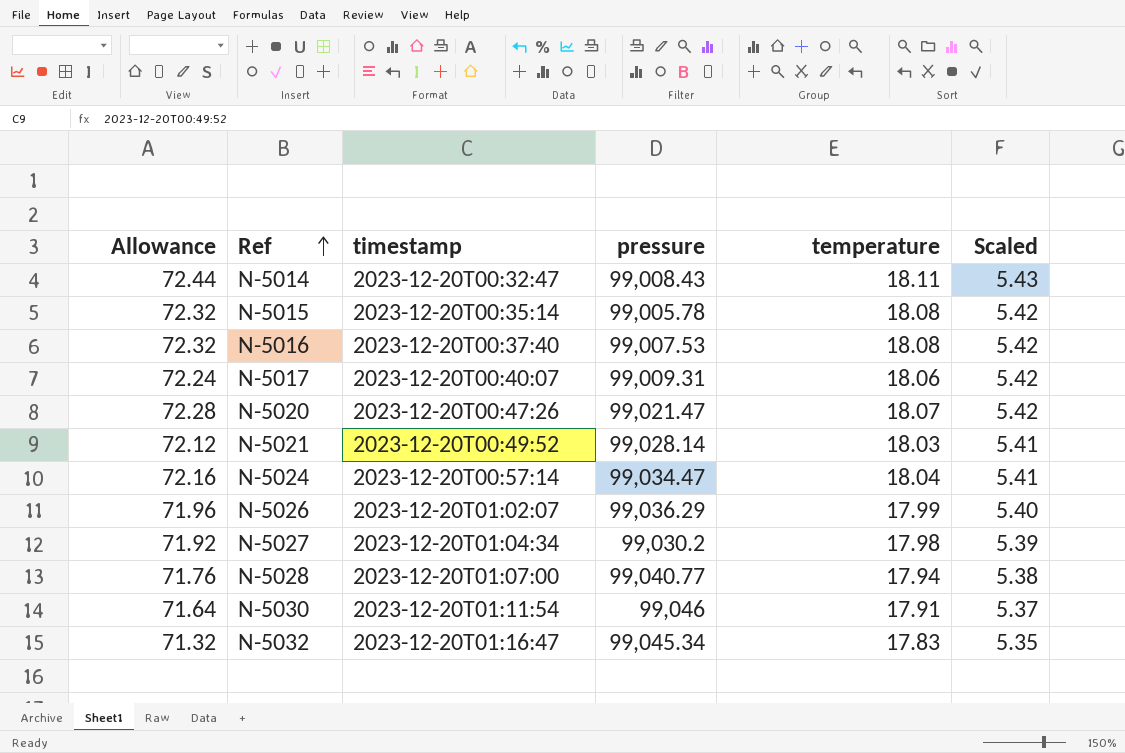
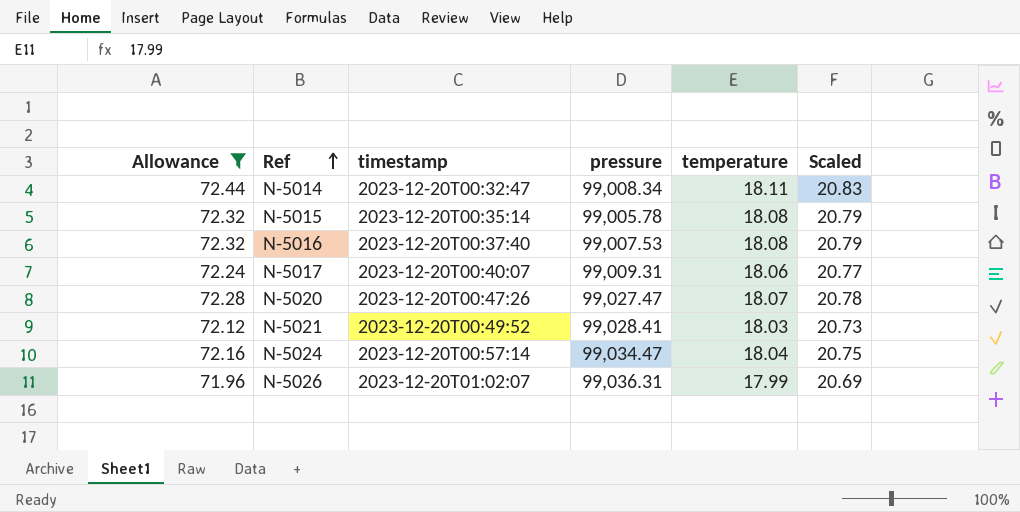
filter: none -> Allowance >= 71.96
column Scaled | formula: [temperature] * 0.3 -> [temperature] * 1.15
N-5014 | pressure: 99,008.43 -> 99,008.34
N-5020 | pressure: 99,021.47 -> 99,027.47
N-5021 | pressure: 99,028.14 -> 99,028.41
N-5026 | pressure: 99,036.29 -> 99,036.31

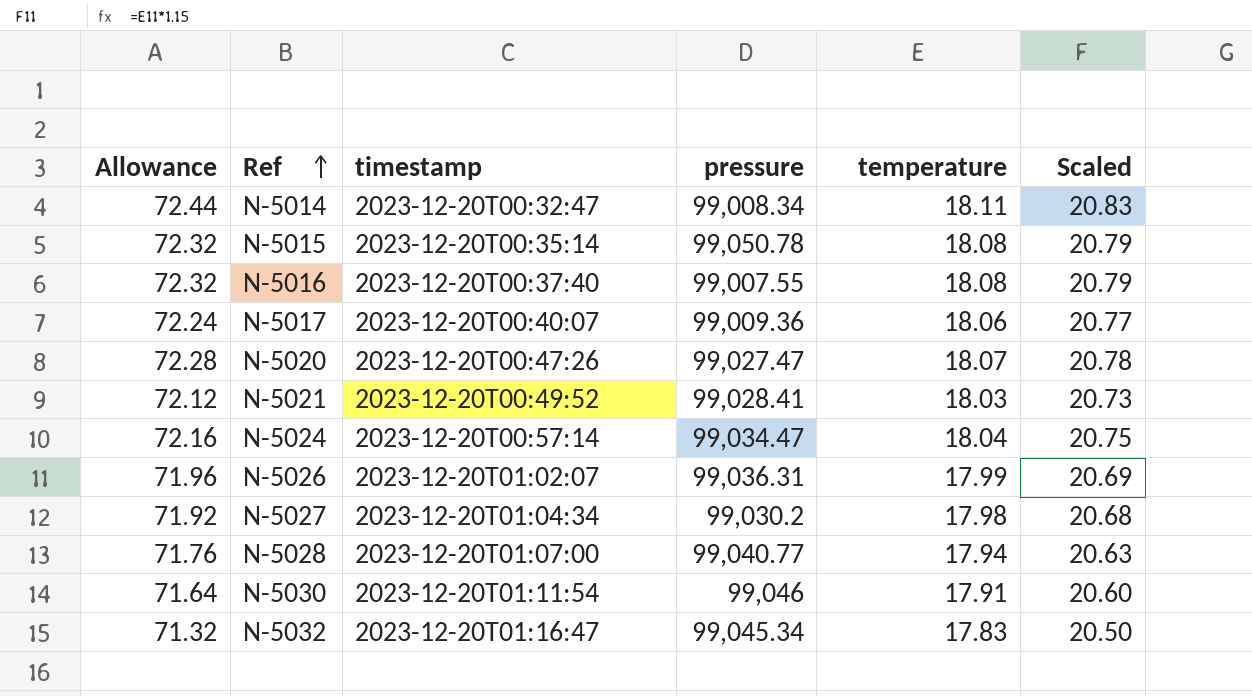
filter: Allowance >= 71.96 -> none
N-5015 | pressure: 99,005.78 -> 99,050.78
N-5016 | pressure: 99,007.53 -> 99,007.55
N-5017 | pressure: 99,009.31 -> 99,009.36

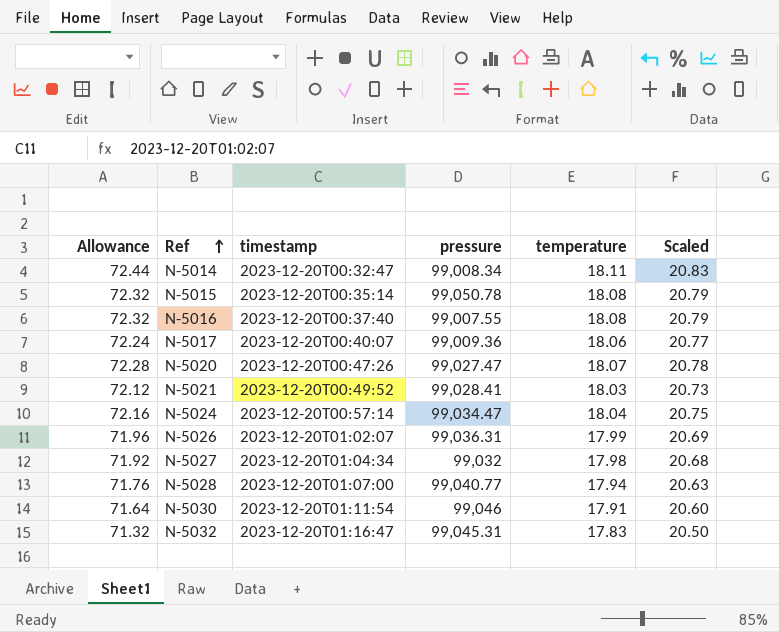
N-5027 | pressure: 99,030.2 -> 99,032
N-5032 | pressure: 99,045.34 -> 99,045.31

